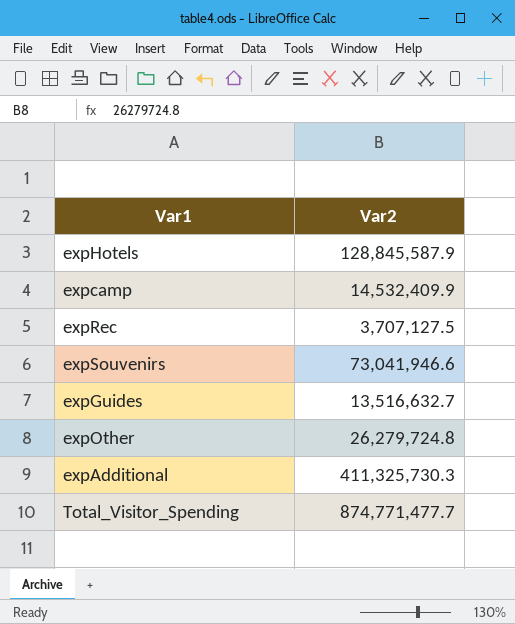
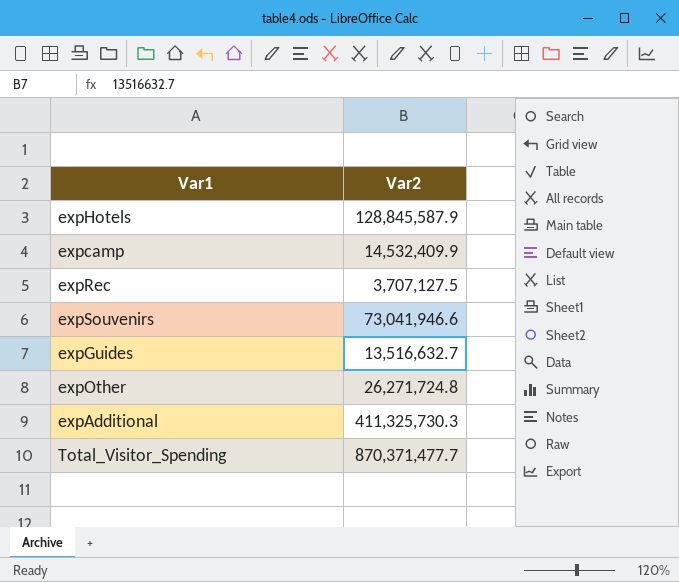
expOther | Var2: 26,279,724.8 -> 26,271,724.8
Total_Visitor_Spending | Var2: 874,771,477.7 -> 870,371,477.7

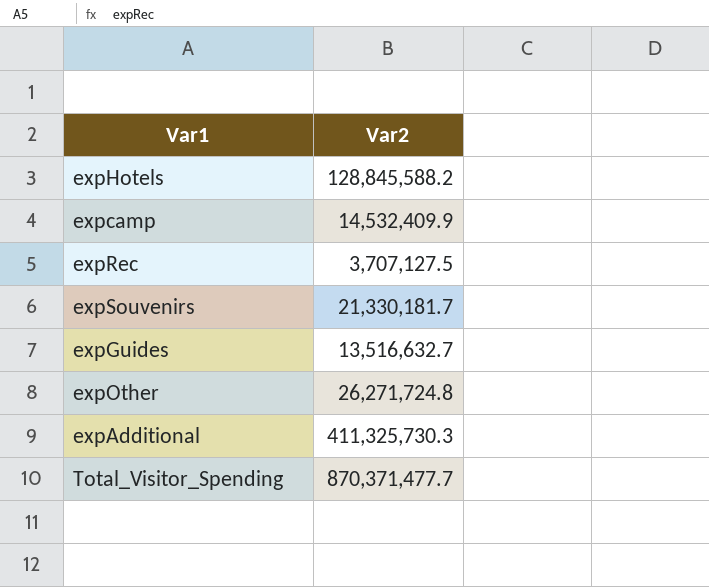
expHotels | Var2: 128,845,587.9 -> 128,845,588.2
expSouvenirs | Var2: 73,041,946.6 -> 21,330,181.7

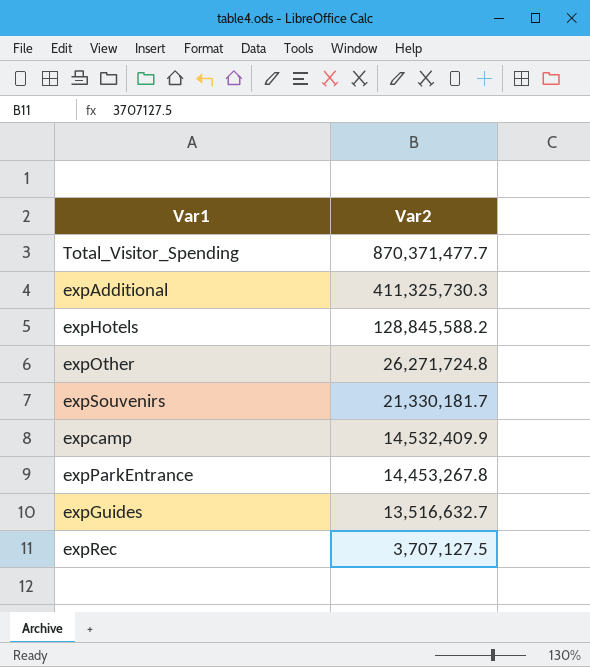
row order: none -> Var2 descending
row expParkEntrance: none -> 14,453,267.8

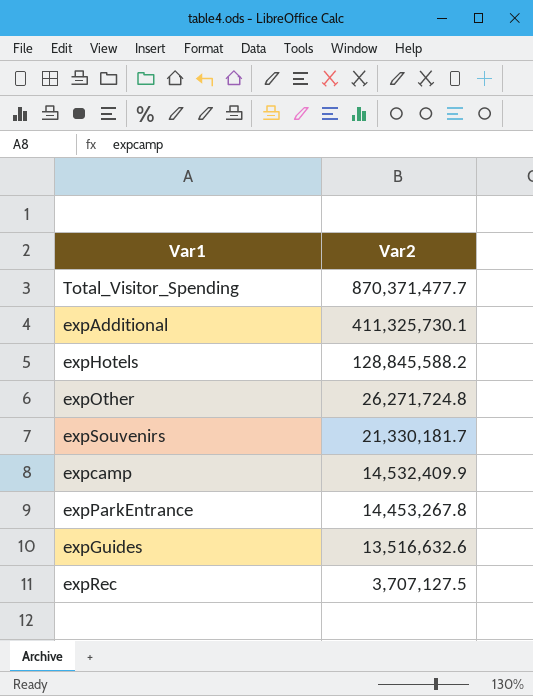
expAdditional | Var2: 411,325,730.3 -> 411,325,730.1
expGuides | Var2: 13,516,632.7 -> 13,516,632.6

